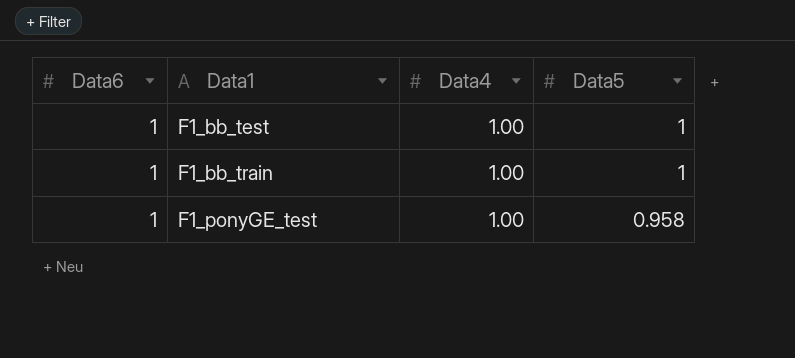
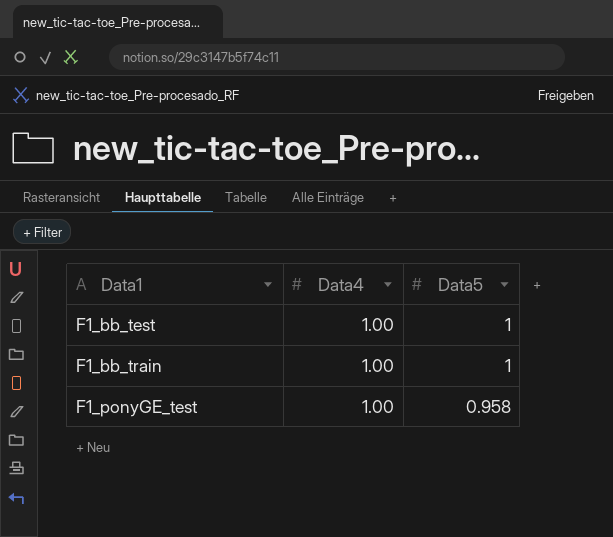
column Data6 | position: 1 -> none

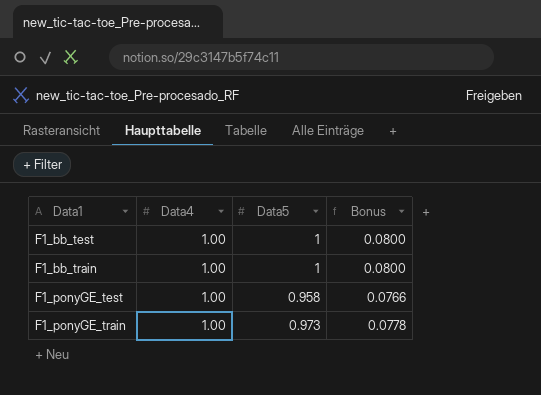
column Bonus | formula: none -> [Data5] * 0.08
row F1_ponyGE_train: none -> 1.00 | 0.973 | 0.0778

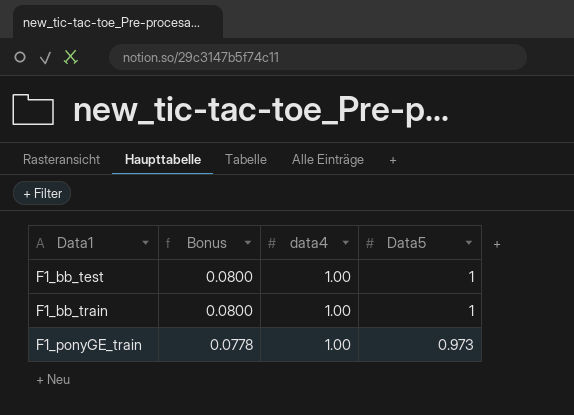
column Bonus | position: 4 -> 2
column name: Data4 -> data4
row F1_ponyGE_test: 1.00 | 0.958 | 0.0766 -> none

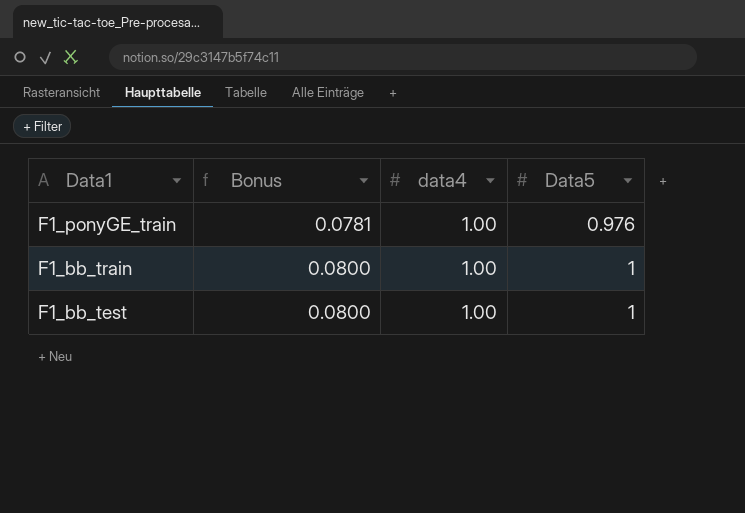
row order: Data1 ascending -> Data1 descending
F1_ponyGE_train | Bonus: 0.0778 -> 0.0781
F1_ponyGE_train | Data5: 0.973 -> 0.976

